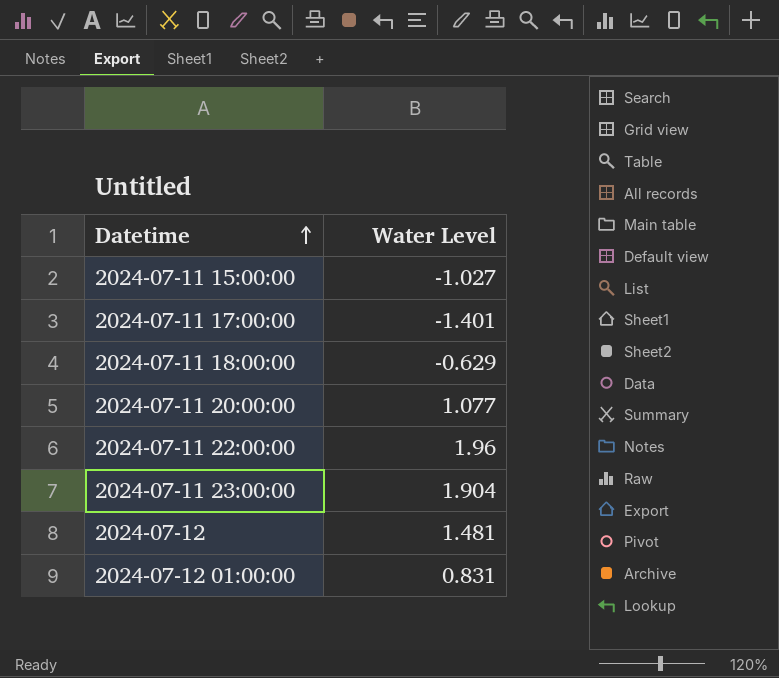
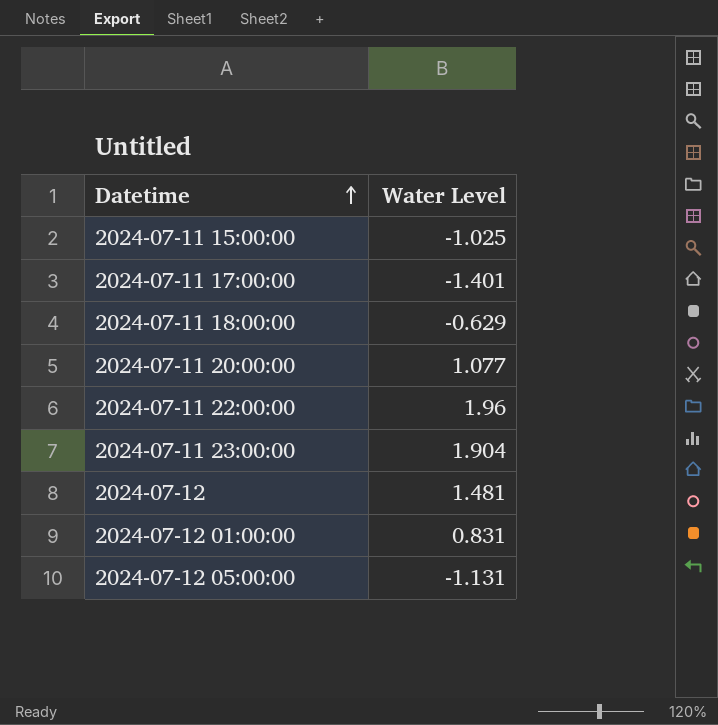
2024-07-11 15:00:00 | Water Level: -1.027 -> -1.025
row 2024-07-12 05:00:00: none -> -1.131

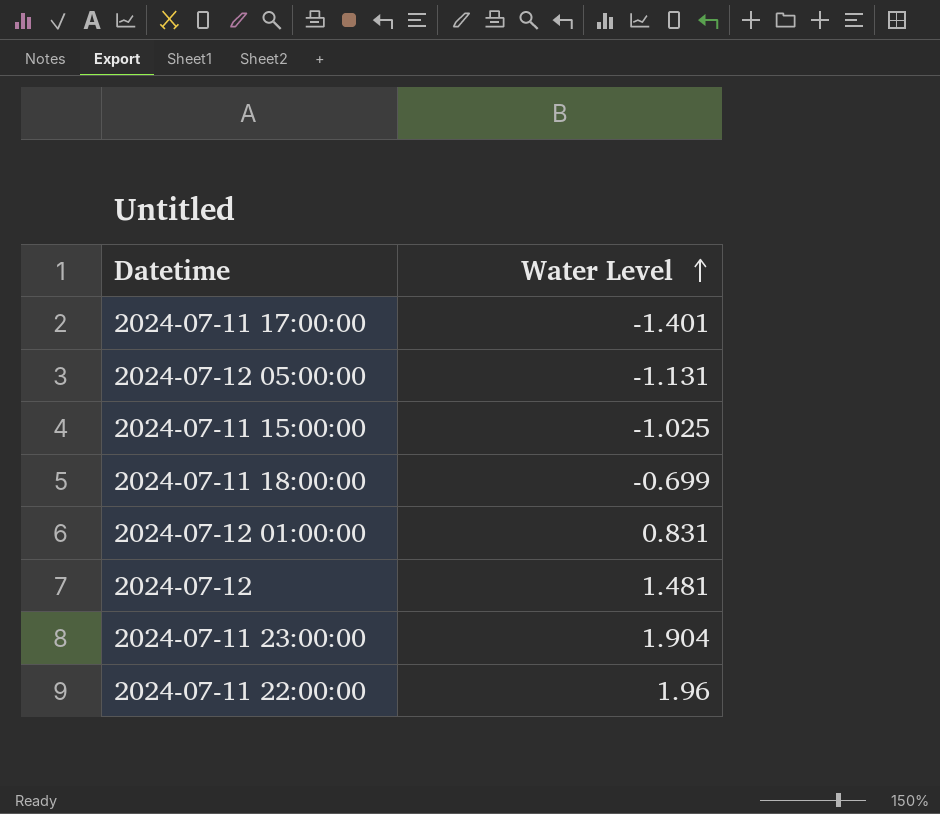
row order: Datetime ascending -> Water Level ascending
row 2024-07-11 20:00:00: 1.077 -> none
2024-07-11 18:00:00 | Water Level: -0.629 -> -0.699

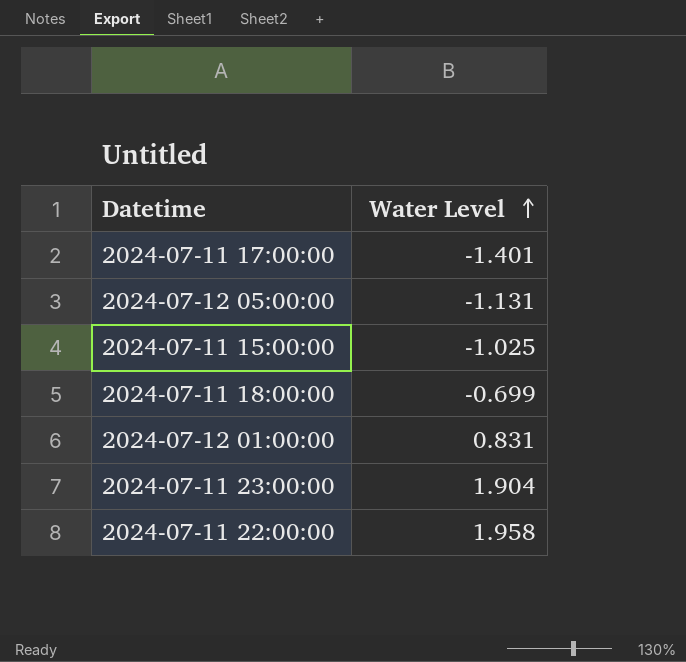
row 2024-07-12: 1.481 -> none
2024-07-11 22:00:00 | Water Level: 1.96 -> 1.958

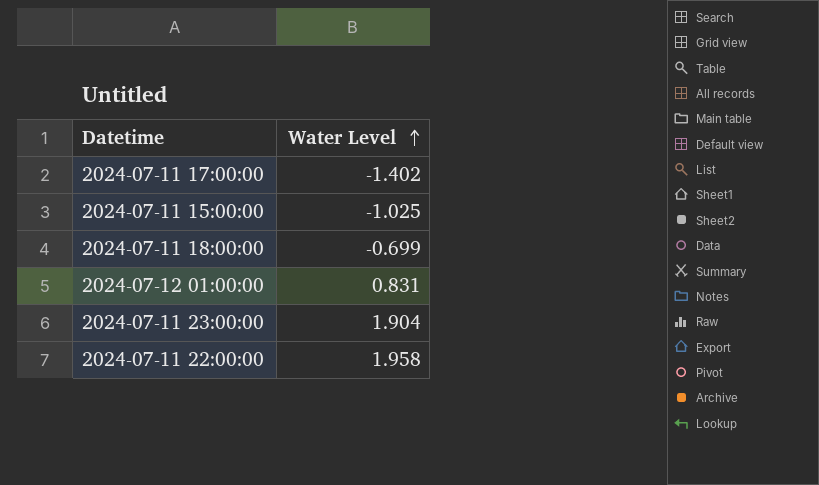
row 2024-07-12 05:00:00: -1.131 -> none
2024-07-11 17:00:00 | Water Level: -1.401 -> -1.402

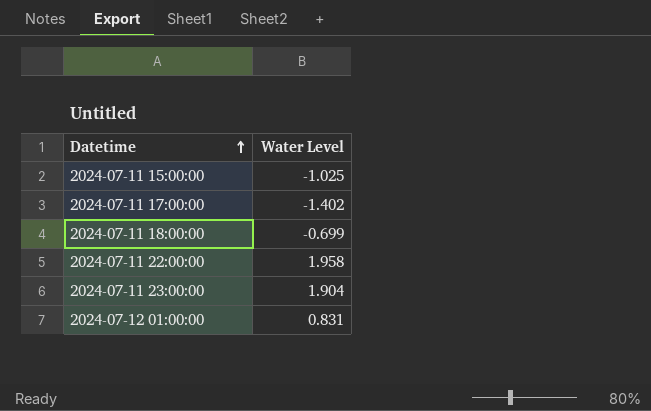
row order: Water Level ascending -> Datetime ascending

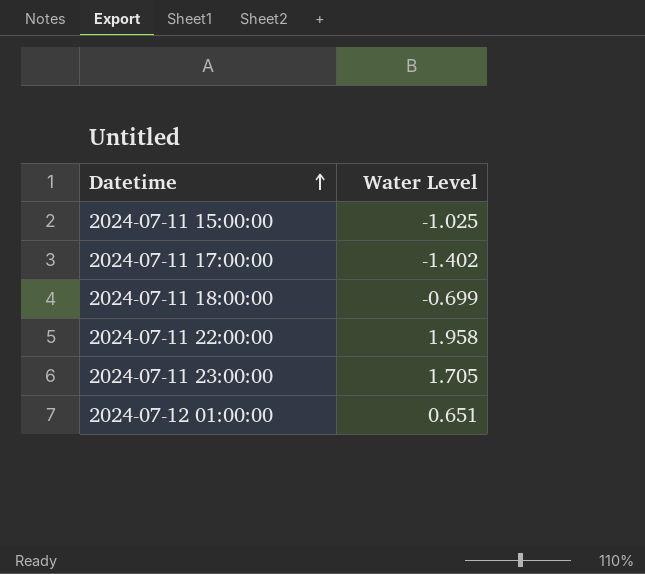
2024-07-11 23:00:00 | Water Level: 1.904 -> 1.705
2024-07-12 01:00:00 | Water Level: 0.831 -> 0.651

